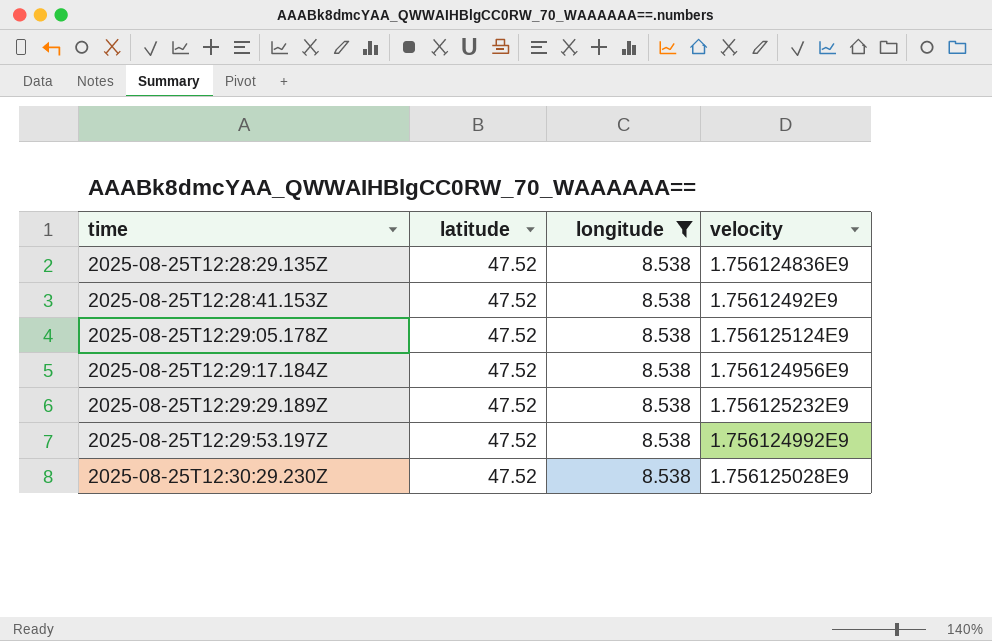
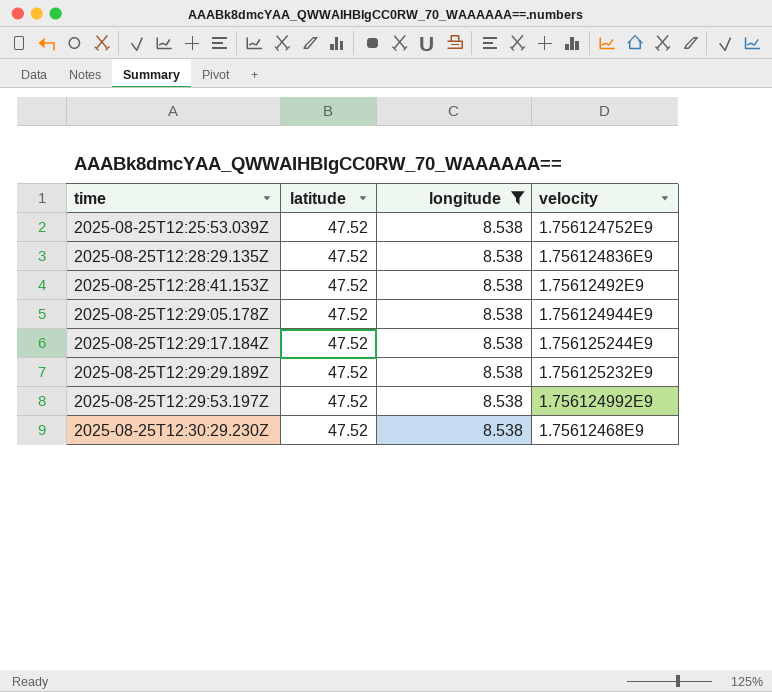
row 2025-08-25T12:25:53.039Z: none -> 47.52 | 8.538 | 1.756124752E9
2025-08-25T12:29:05.178Z | velocity: 1.756125124E9 -> 1.756124944E9
2025-08-25T12:29:17.184Z | velocity: 1.756124956E9 -> 1.756125244E9
2025-08-25T12:30:29.230Z | velocity: 1.756125028E9 -> 1.75612468E9

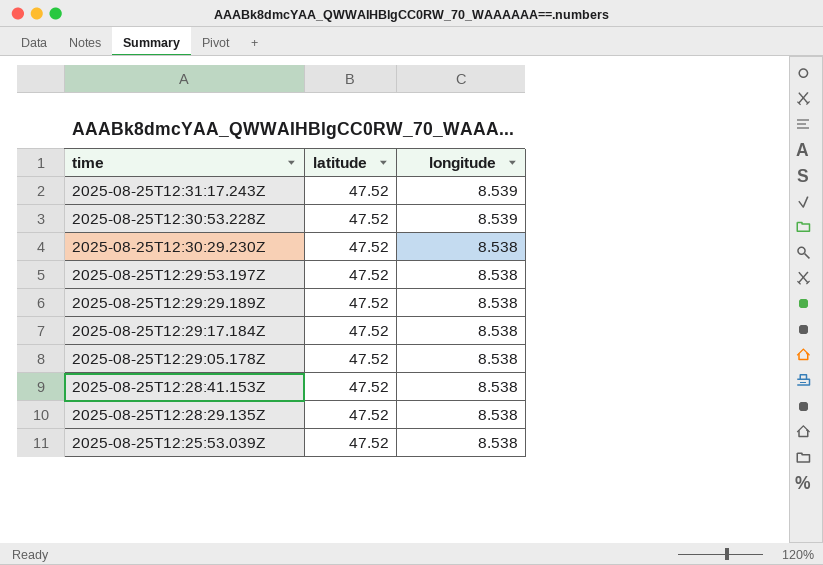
filter: longitude = 8.538 -> none
row order: time ascending -> time descending
column velocity | position: 4 -> none

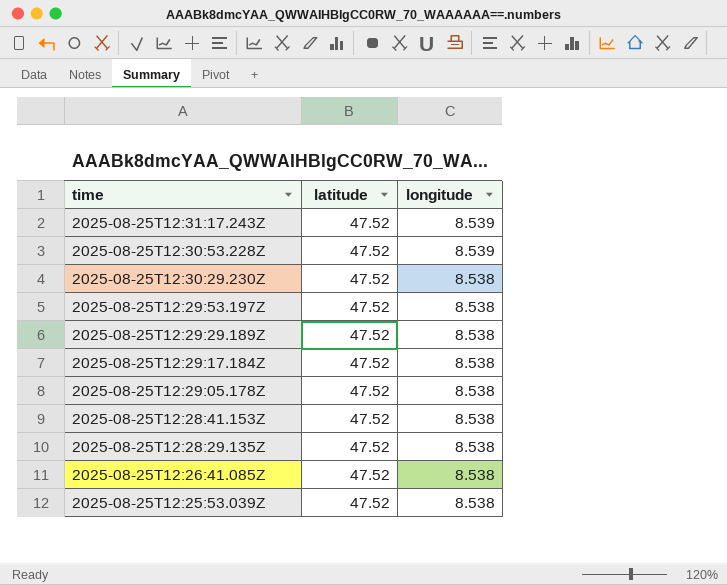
row 2025-08-25T12:26:41.085Z: none -> 47.52 | 8.538

